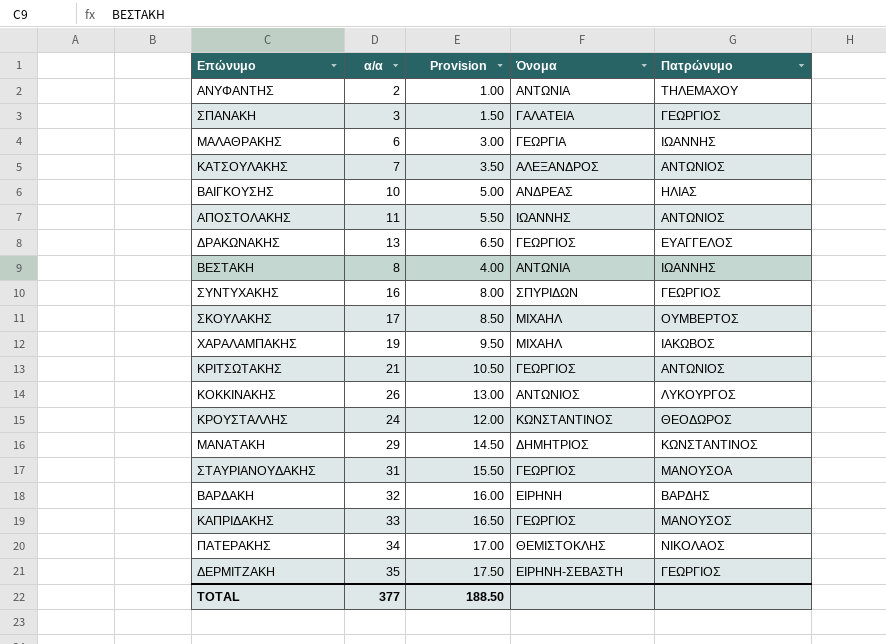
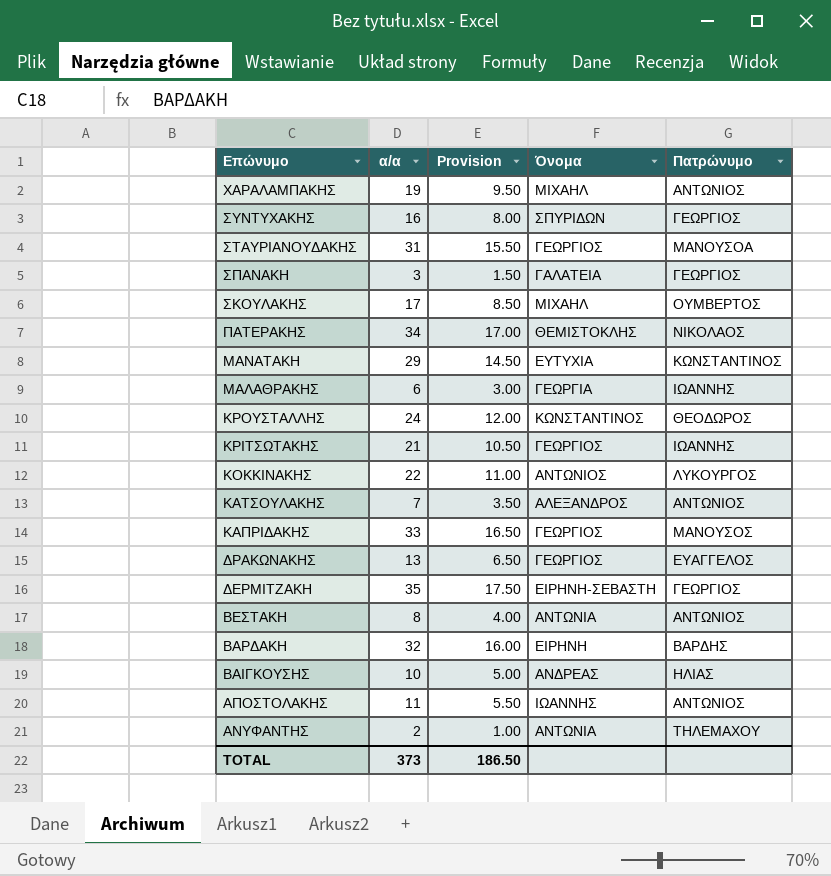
row order: none -> Επώνυμο descending
ΧΑΡΑΛΑΜΠΑΚΗΣ | Πατρώνυμο: ΙΑΚΩΒΟΣ -> ΑΝΤΩΝΙΟΣ
ΜΑΝΑΤΑΚΗ | Όνομα: ΔΗΜΗΤΡΙΟΣ -> ΕΥΤΥΧΙΑ
ΚΡΙΤΣΩΤΑΚΗΣ | Πατρώνυμο: ΑΝΤΩΝΙΟΣ -> ΙΩΑΝΝΗΣ
ΚΟΚΚΙΝΑΚΗΣ | α/α: 26 -> 22
ΚΟΚΚΙΝΑΚΗΣ | Provision: 13.00 -> 11.00
ΒΕΣΤΑΚΗ | Πατρώνυμο: ΙΩΑΝΝΗΣ -> ΑΝΤΩΝΙΟΣ
TOTAL | α/α: 377 -> 373
TOTAL | Provision: 188.50 -> 186.50

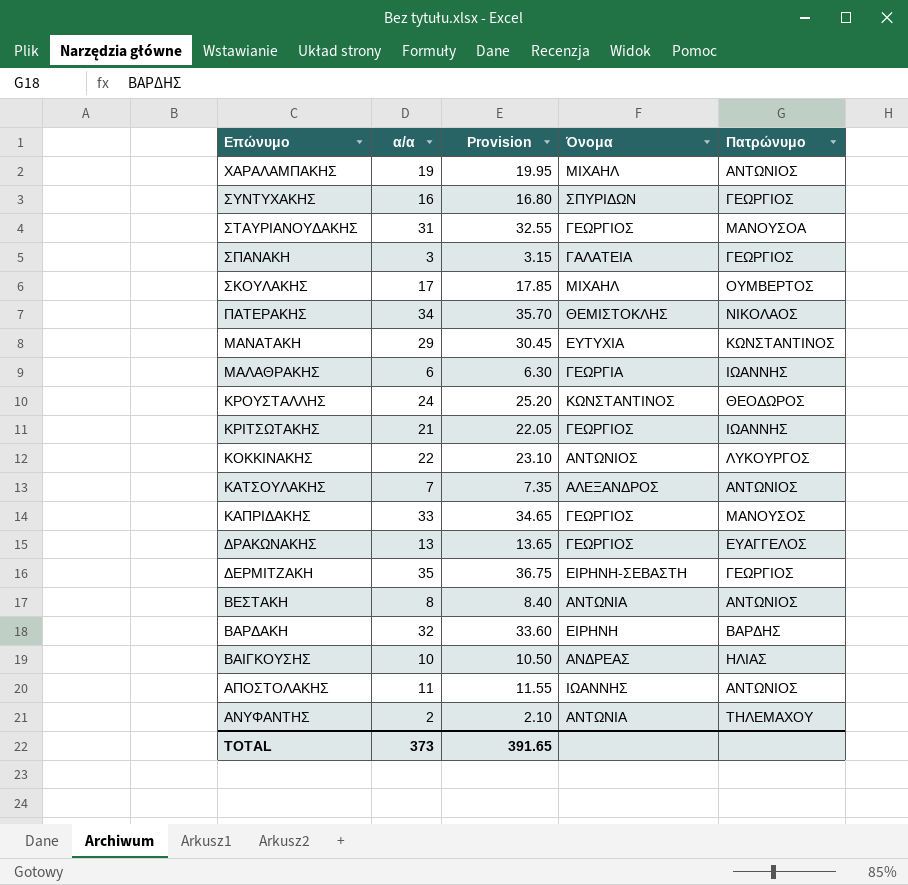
column Provision | formula: [α/α] * 0.5 -> [α/α] * 1.05
TOTAL | Provision: 186.50 -> 391.65

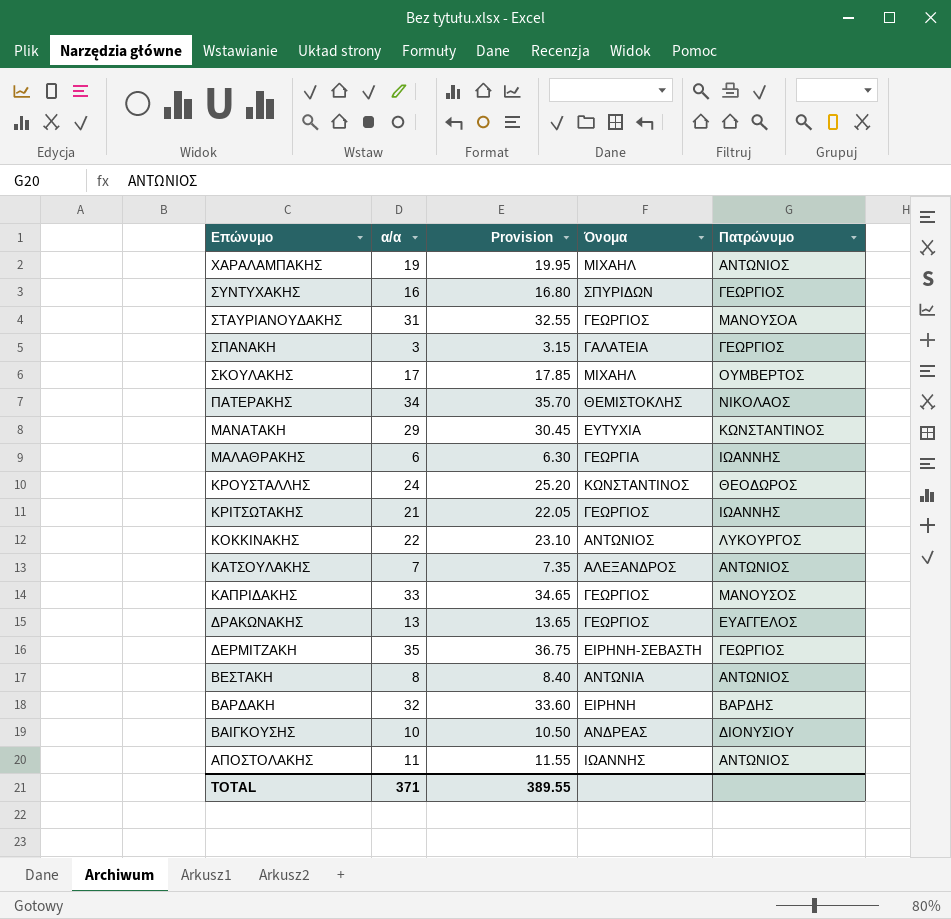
row ΑΝΥΦΑΝΤΗΣ: 2 | 2.10 | ΑΝΤΩΝΙΑ | ΤΗΛΕΜΑΧΟΥ -> none
ΒΑΙΓΚΟΥΣΗΣ | Πατρώνυμο: ΗΛΙΑΣ -> ΔΙΟΝΥΣΙΟΥ
TOTAL | α/α: 373 -> 371
TOTAL | Provision: 391.65 -> 389.55

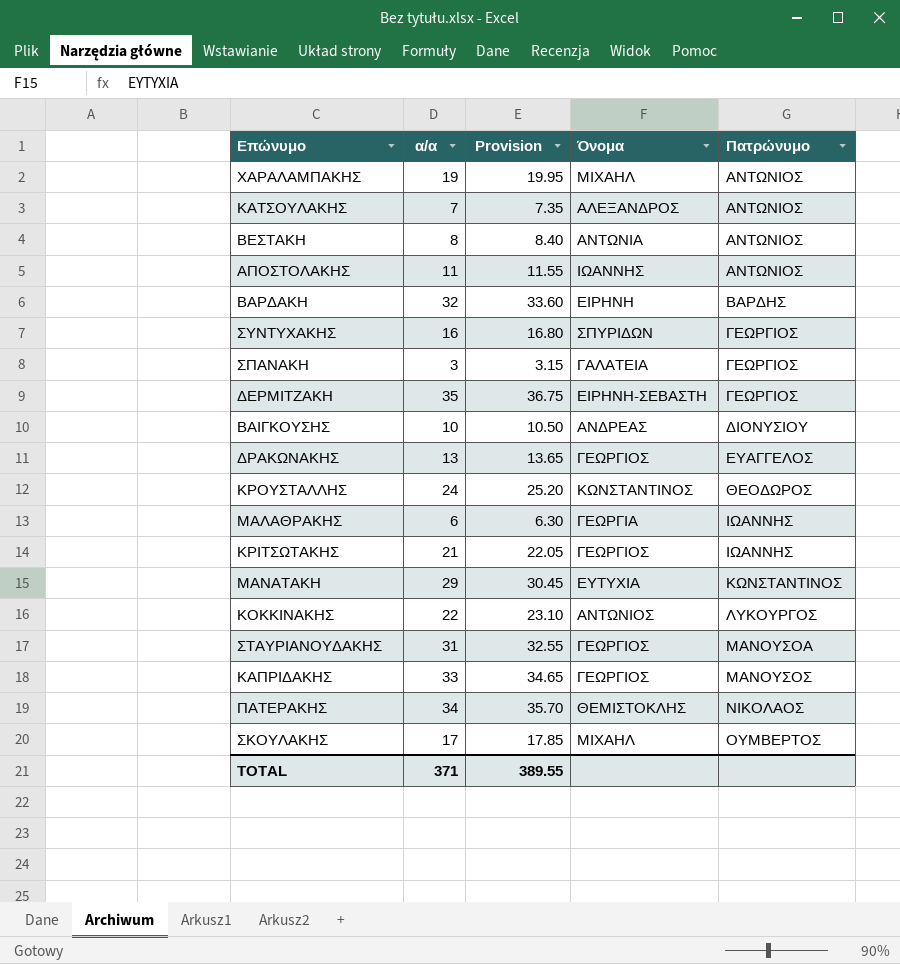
row order: Επώνυμο descending -> Πατρώνυμο ascending

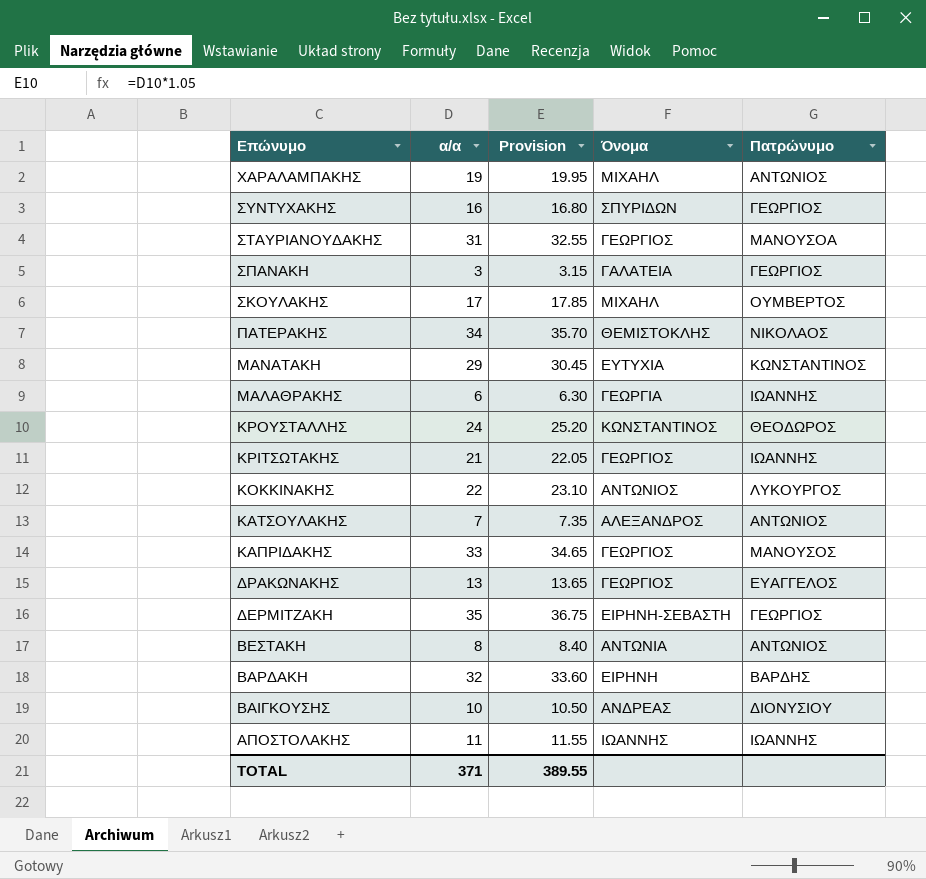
row order: Πατρώνυμο ascending -> Επώνυμο descending
ΑΠΟΣΤΟΛΑΚΗΣ | Πατρώνυμο: ΑΝΤΩΝΙΟΣ -> ΙΩΑΝΝΗΣ

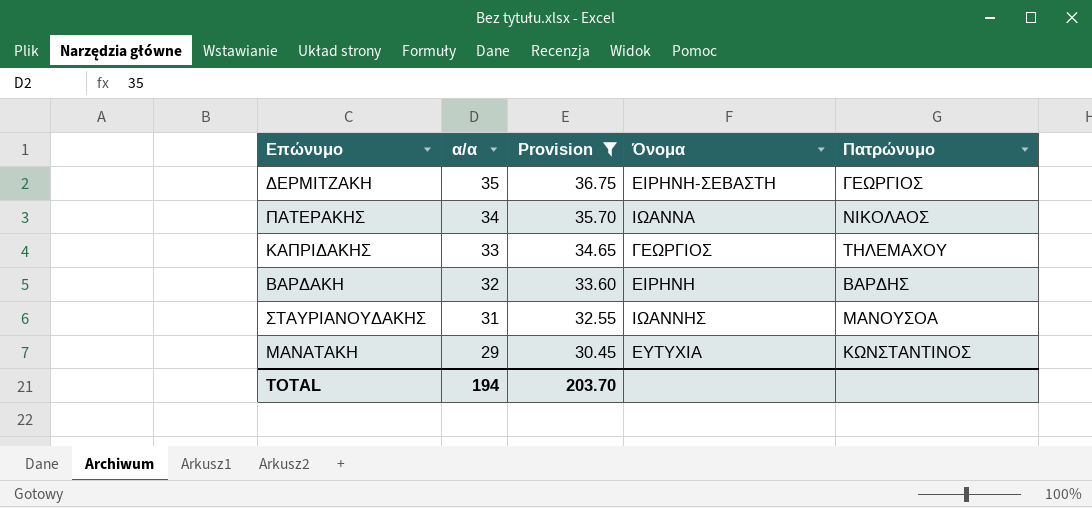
filter: none -> Provision >= 30.45
row order: Επώνυμο descending -> α/α descending
ΠΑΤΕΡΑΚΗΣ | Όνομα: ΘΕΜΙΣΤΟΚΛΗΣ -> ΙΩΑΝΝΑ
ΚΑΠΡΙΔΑΚΗΣ | Πατρώνυμο: ΜΑΝΟΥΣΟΣ -> ΤΗΛΕΜΑΧΟΥ
ΣΤΑΥΡΙΑΝΟΥΔΑΚΗΣ | Όνομα: ΓΕΩΡΓΙΟΣ -> ΙΩΑΝΝΗΣ
TOTAL | α/α: 371 -> 194
TOTAL | Provision: 389.55 -> 203.70

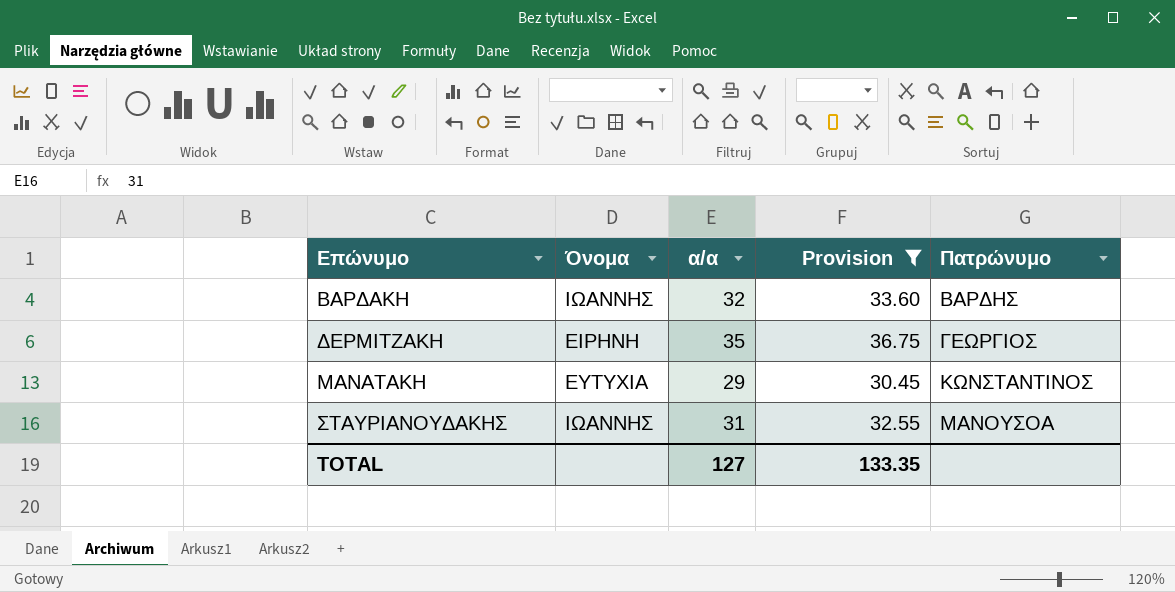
row order: α/α descending -> Επώνυμο ascending
column Όνομα | position: 4 -> 2
row ΠΑΤΕΡΑΚΗΣ: 34 | 35.70 | ΙΩΑΝΝΑ | ΝΙΚΟΛΑΟΣ -> none
row ΚΑΠΡΙΔΑΚΗΣ: 33 | 34.65 | ΓΕΩΡΓΙΟΣ | ΤΗΛΕΜΑΧΟΥ -> none
ΒΑΡΔΑΚΗ | Όνομα: ΕΙΡΗΝΗ -> ΙΩΑΝΝΗΣ
ΔΕΡΜΙΤΖΑΚΗ | Όνομα: ΕΙΡΗΝΗ-ΣΕΒΑΣΤΗ -> ΕΙΡΗΝΗ
TOTAL | α/α: 194 -> 127
TOTAL | Provision: 203.70 -> 133.35

